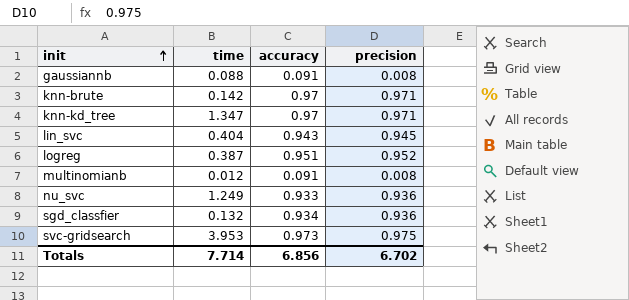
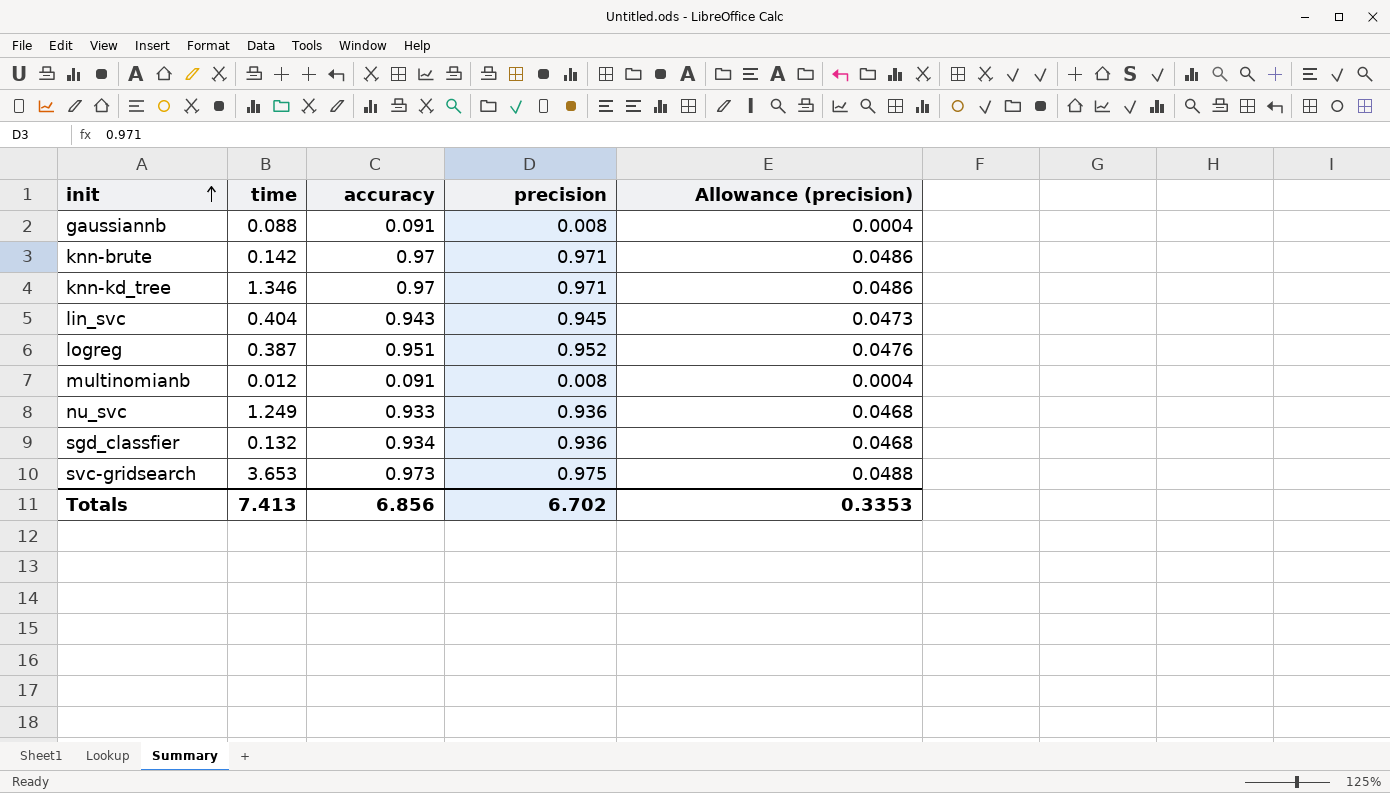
column Allowance (precision) | formula: none -> [precision] * 0.05
knn-kd_tree | time: 1.347 -> 1.346
svc-gridsearch | time: 3.953 -> 3.653
Totals | time: 7.714 -> 7.413

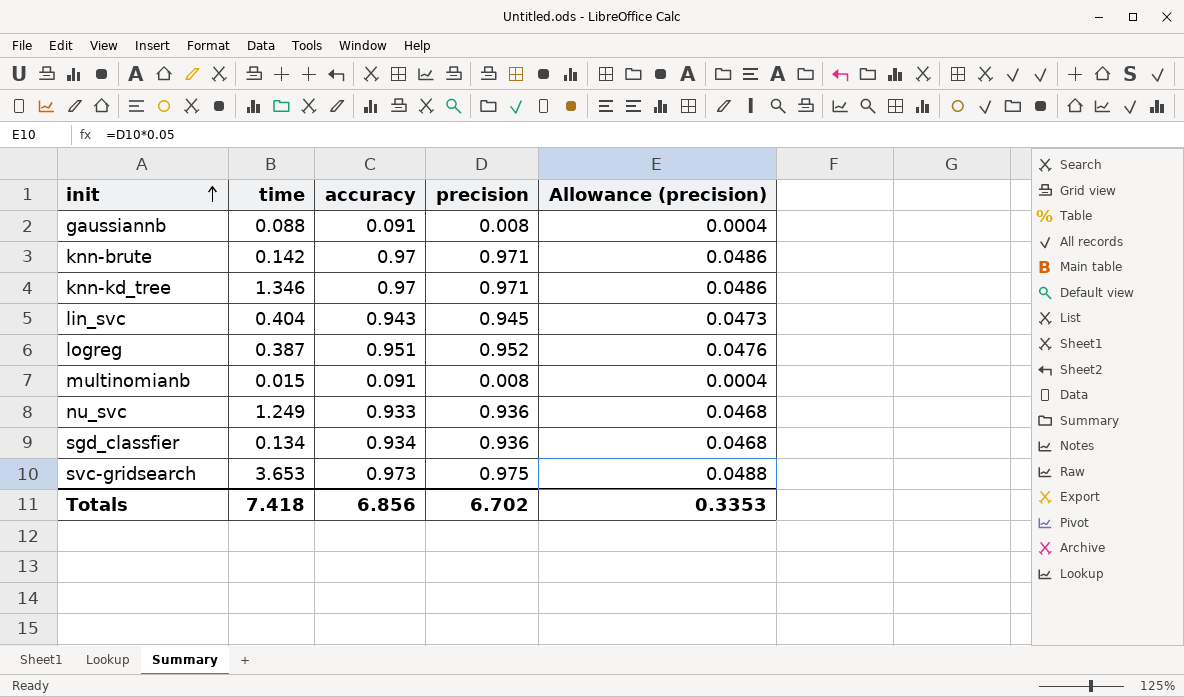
multinomianb | time: 0.012 -> 0.015
sgd_classfier | time: 0.132 -> 0.134
Totals | time: 7.413 -> 7.418

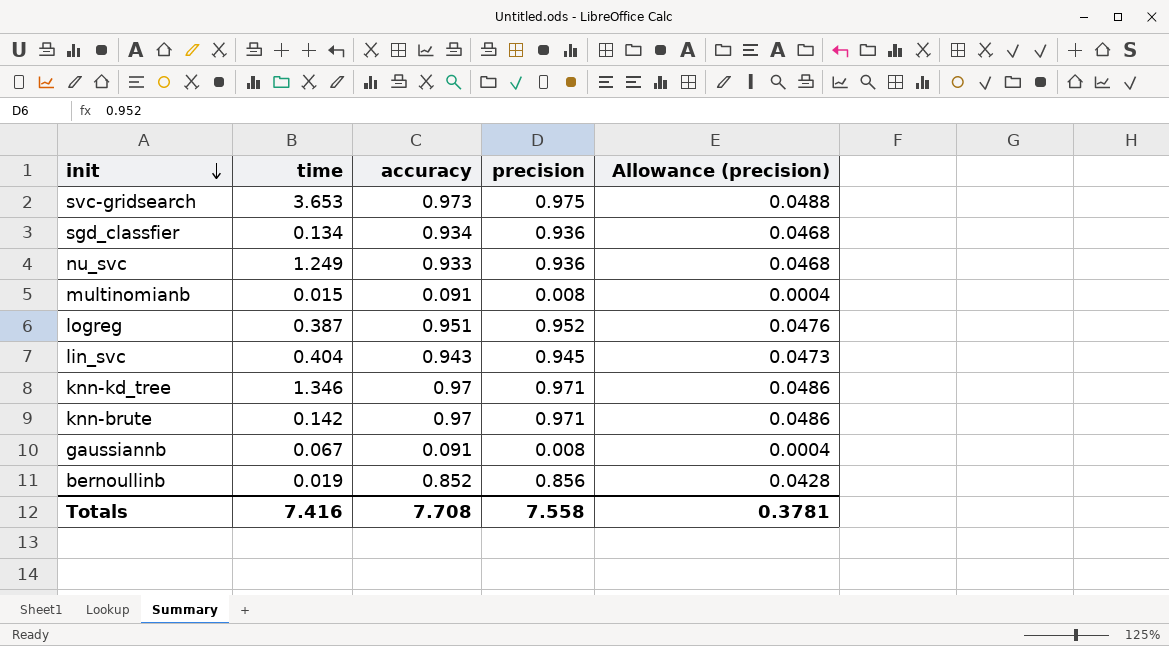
row order: init ascending -> init descending
gaussiannb | time: 0.088 -> 0.067
row bernoullinb: none -> 0.019 | 0.852 | 0.856 | 0.0428
Totals | time: 7.418 -> 7.416
Totals | accuracy: 6.856 -> 7.708
Totals | precision: 6.702 -> 7.558
Totals | Allowance (precision): 0.3353 -> 0.3781

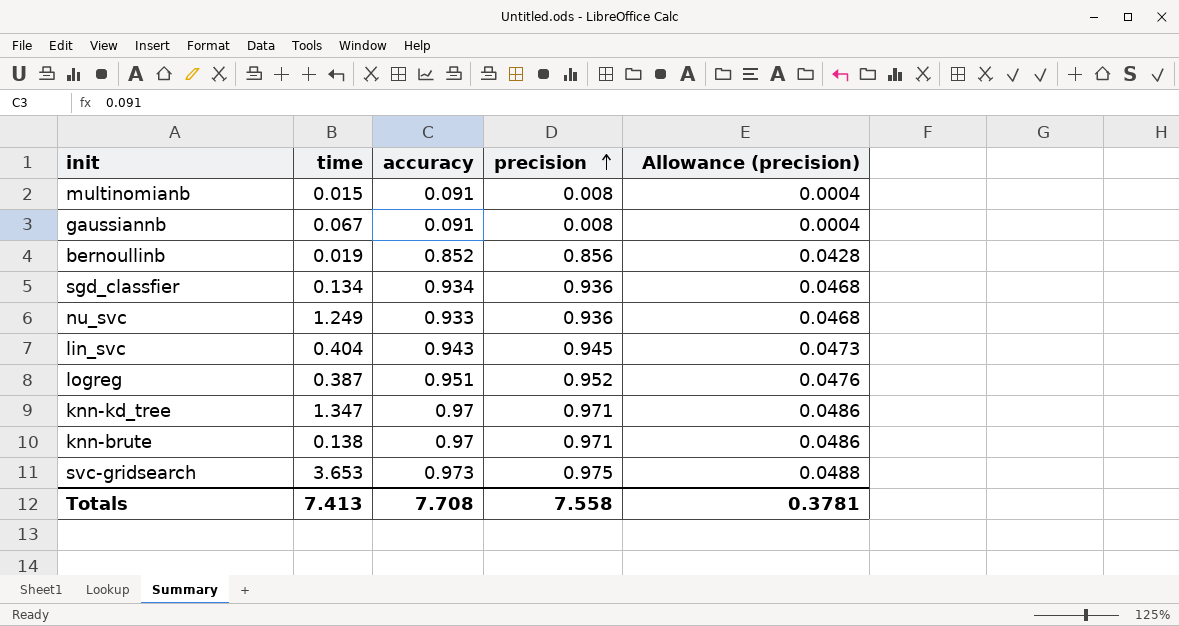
row order: init descending -> precision ascending
knn-kd_tree | time: 1.346 -> 1.347
knn-brute | time: 0.142 -> 0.138
Totals | time: 7.416 -> 7.413

